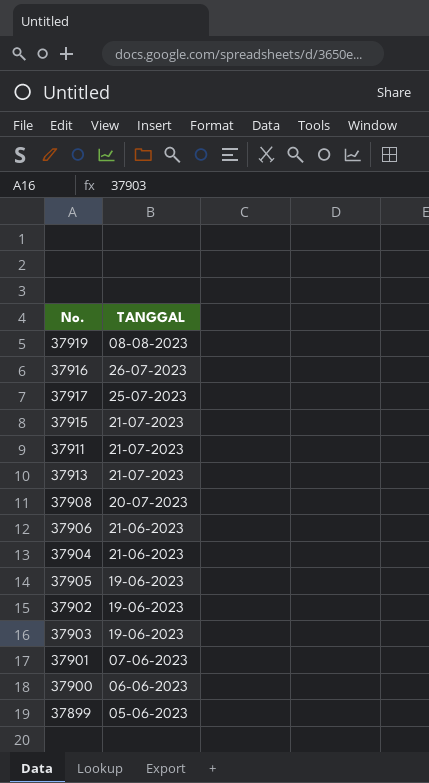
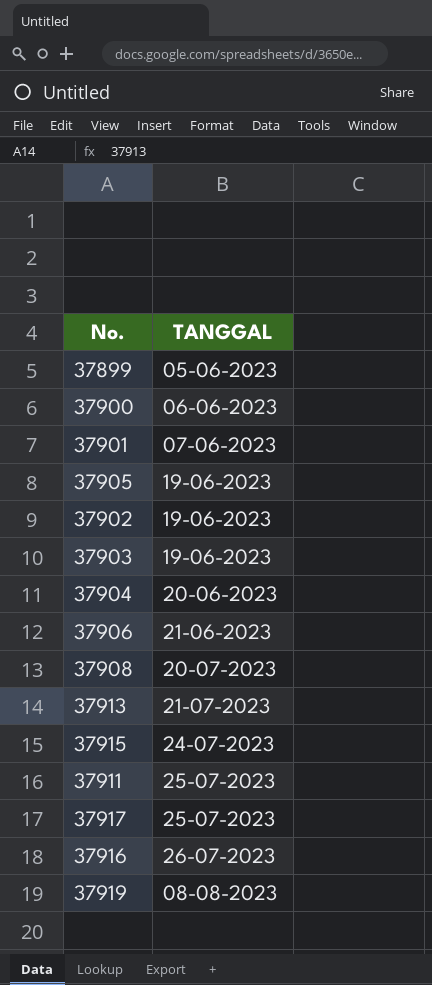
row order: TANGGAL descending -> TANGGAL ascending
37904 | TANGGAL: 21-06-2023 -> 20-06-2023
37915 | TANGGAL: 21-07-2023 -> 24-07-2023
37911 | TANGGAL: 21-07-2023 -> 25-07-2023

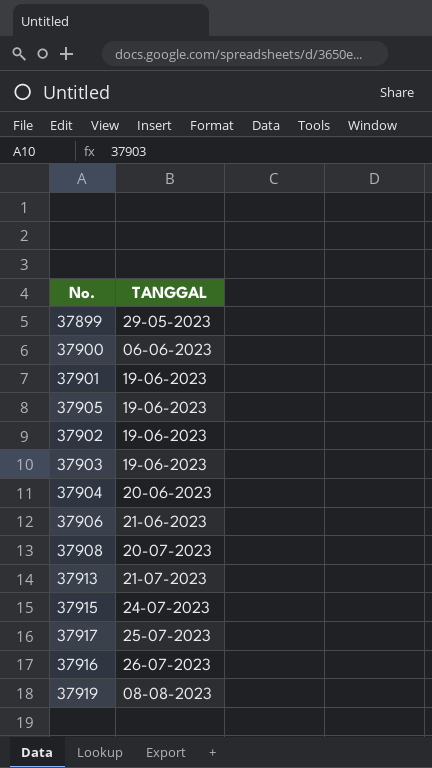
row 37911: 25-07-2023 -> none
37899 | TANGGAL: 05-06-2023 -> 29-05-2023
37901 | TANGGAL: 07-06-2023 -> 19-06-2023

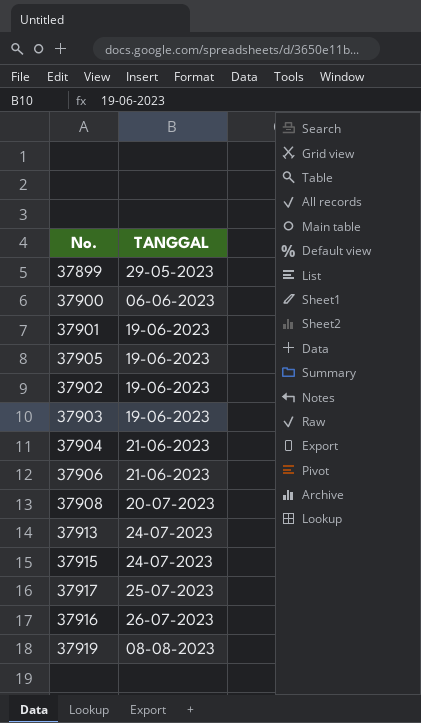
37904 | TANGGAL: 20-06-2023 -> 21-06-2023
37913 | TANGGAL: 21-07-2023 -> 24-07-2023

